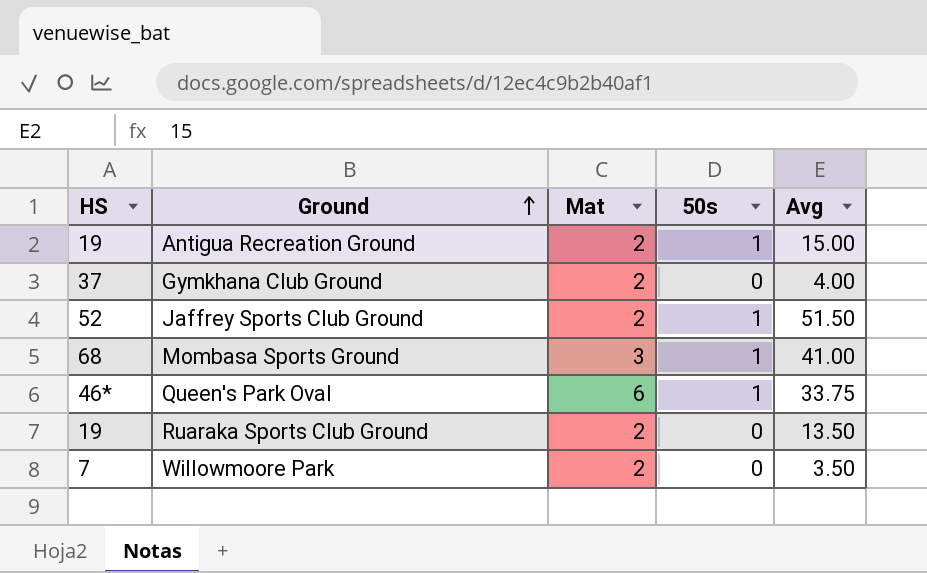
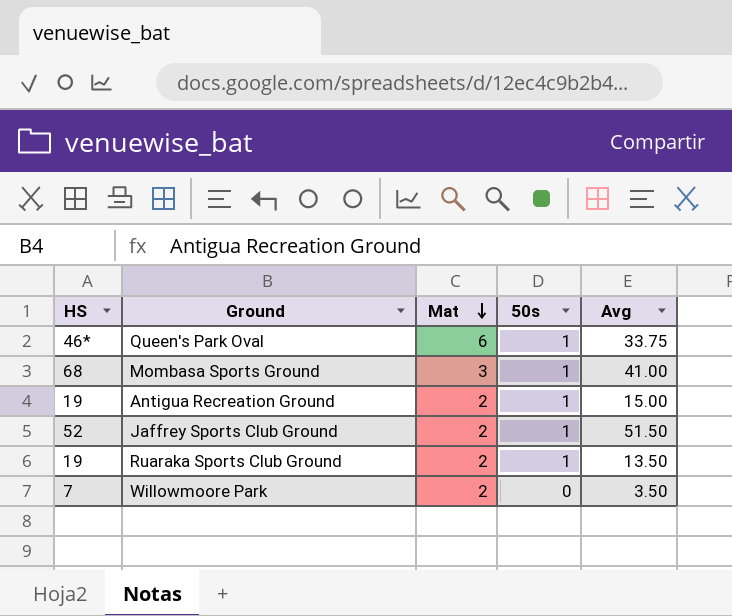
row order: Ground ascending -> Mat descending
row Gymkhana Club Ground: 37 | 2 | 0 | 4.00 -> none
Ruaraka Sports Club Ground | 50s: 0 -> 1

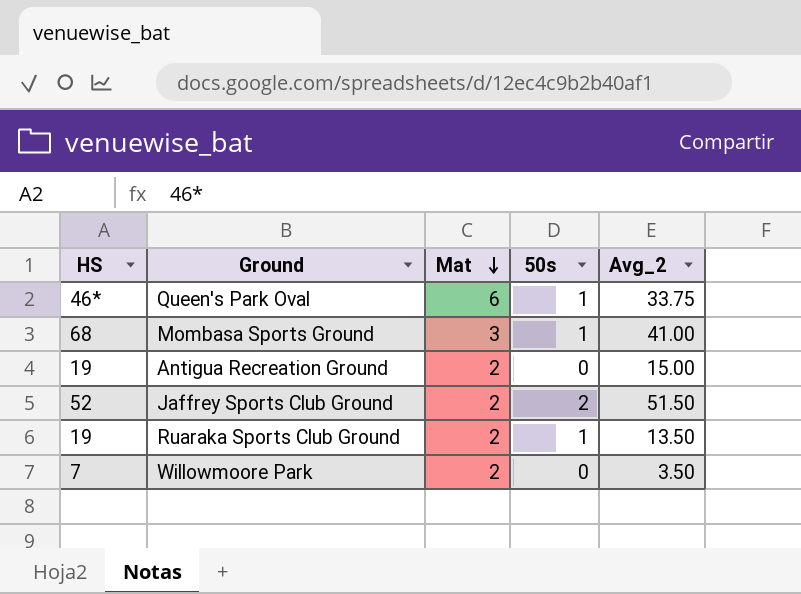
column name: Avg -> Avg_2
Antigua Recreation Ground | 50s: 1 -> 0
Jaffrey Sports Club Ground | 50s: 1 -> 2

